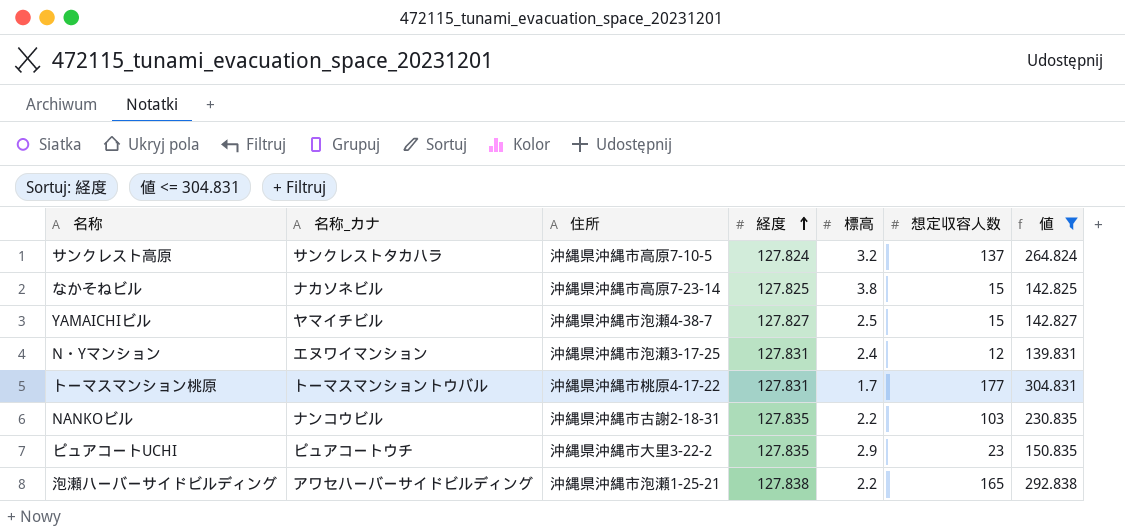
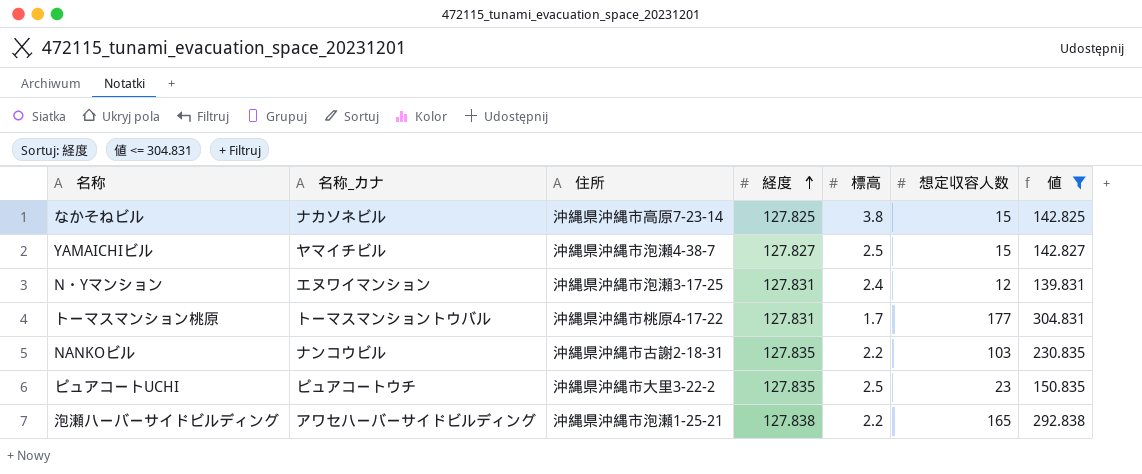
row サンクレスト高原: サンクレストタカハラ | 沖縄県沖縄市高原7-10-5 | 127.824 | 3.2 | 137 | 264.824 -> none
ピュアコートUCHI | 標高: 2.9 -> 2.5

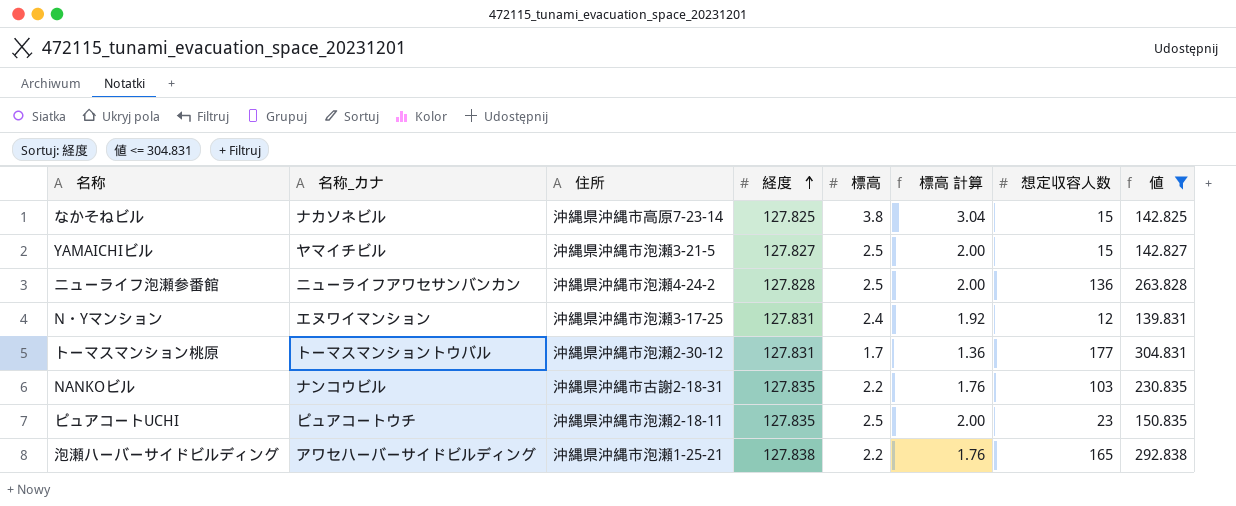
column 標高 計算 | formula: none -> [標高] * 0.8
YAMAICHIビル | 住所: 沖縄県沖縄市泡瀬4-38-7 -> 沖縄県沖縄市泡瀬3-21-5
row ニューライフ泡瀬参番館: none -> ニューライフアワセサンバンカン | 沖縄県沖縄市泡瀬4-24-2 | 127.828 | 2.5 | 2.00 | 136 | 263.828
トーマスマンション桃原 | 住所: 沖縄県沖縄市桃原4-17-22 -> 沖縄県沖縄市泡瀬2-30-12
ピュアコートUCHI | 住所: 沖縄県沖縄市大里3-22-2 -> 沖縄県沖縄市泡瀬2-18-11

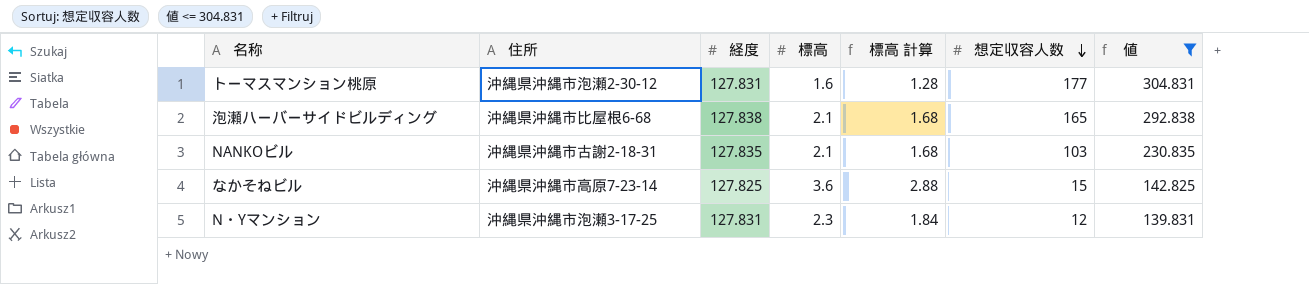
row order: 経度 ascending -> 想定収容人数 descending
column 名称_カナ | position: 2 -> none
row YAMAICHIビル: ヤマイチビル | 沖縄県沖縄市泡瀬3-21-5 | 127.827 | 2.5 | 2.00 | 15 | 142.827 -> none
row ニューライフ泡瀬参番館: ニューライフアワセサンバンカン | 沖縄県沖縄市泡瀬4-24-2 | 127.828 | 2.5 | 2.00 | 136 | 263.828 -> none
row ピュアコートUCHI: ピュアコートウチ | 沖縄県沖縄市泡瀬2-18-11 | 127.835 | 2.5 | 2.00 | 23 | 150.835 -> none
トーマスマンション桃原 | 標高: 1.7 -> 1.6
トーマスマンション桃原 | 標高 計算: 1.36 -> 1.28
泡瀬ハーバーサイドビルディング | 住所: 沖縄県沖縄市泡瀬1-25-21 -> 沖縄県沖縄市比屋根6-68
泡瀬ハーバーサイドビルディング | 標高: 2.2 -> 2.1
泡瀬ハーバーサイドビルディング | 標高 計算: 1.76 -> 1.68
NANKOビル | 標高: 2.2 -> 2.1
NANKOビル | 標高 計算: 1.76 -> 1.68
なかそねビル | 標高: 3.8 -> 3.6
なかそねビル | 標高 計算: 3.04 -> 2.88
N・Yマンション | 標高: 2.4 -> 2.3
N・Yマンション | 標高 計算: 1.92 -> 1.84

